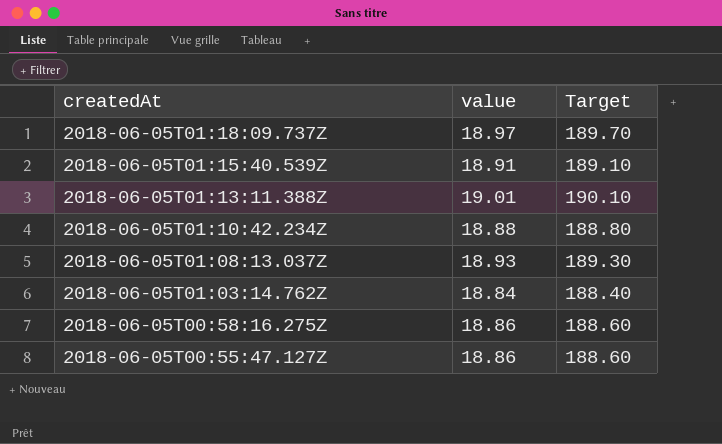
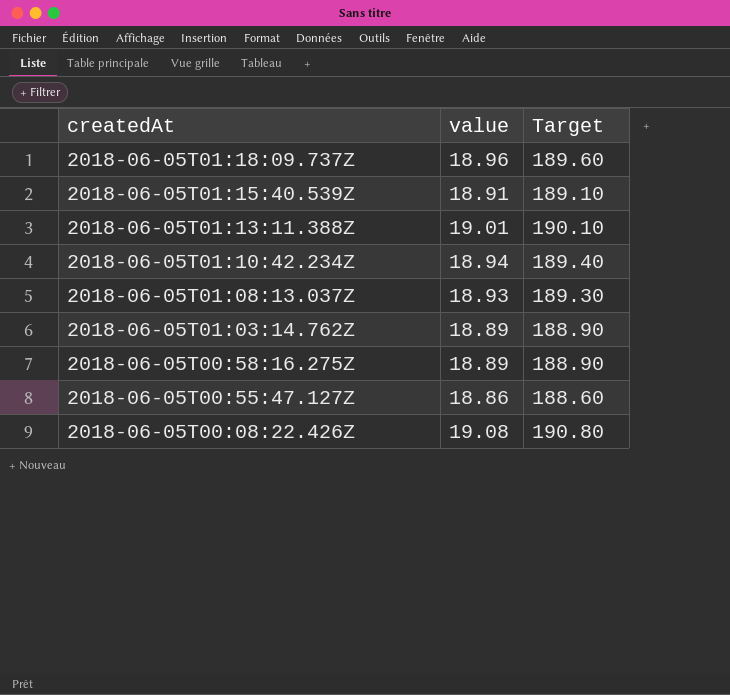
2018-06-05T01:18:09.737Z | value: 18.97 -> 18.96
2018-06-05T01:18:09.737Z | Target: 189.70 -> 189.60
2018-06-05T01:10:42.234Z | value: 18.88 -> 18.94
2018-06-05T01:10:42.234Z | Target: 188.80 -> 189.40
2018-06-05T01:03:14.762Z | value: 18.84 -> 18.89
2018-06-05T01:03:14.762Z | Target: 188.40 -> 188.90
2018-06-05T00:58:16.275Z | value: 18.86 -> 18.89
2018-06-05T00:58:16.275Z | Target: 188.60 -> 188.90
row 2018-06-05T00:08:22.426Z: none -> 19.08 | 190.80

